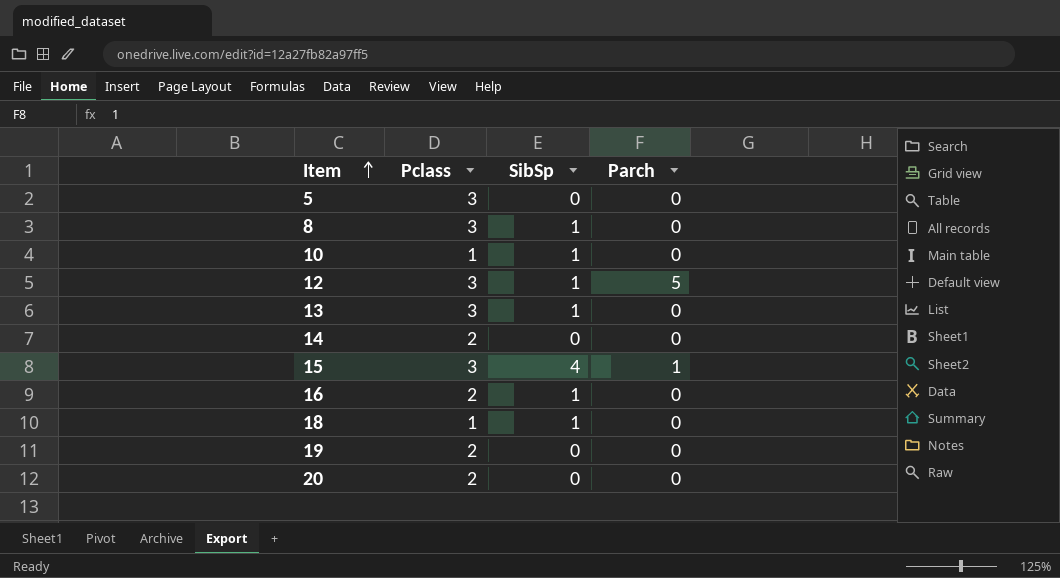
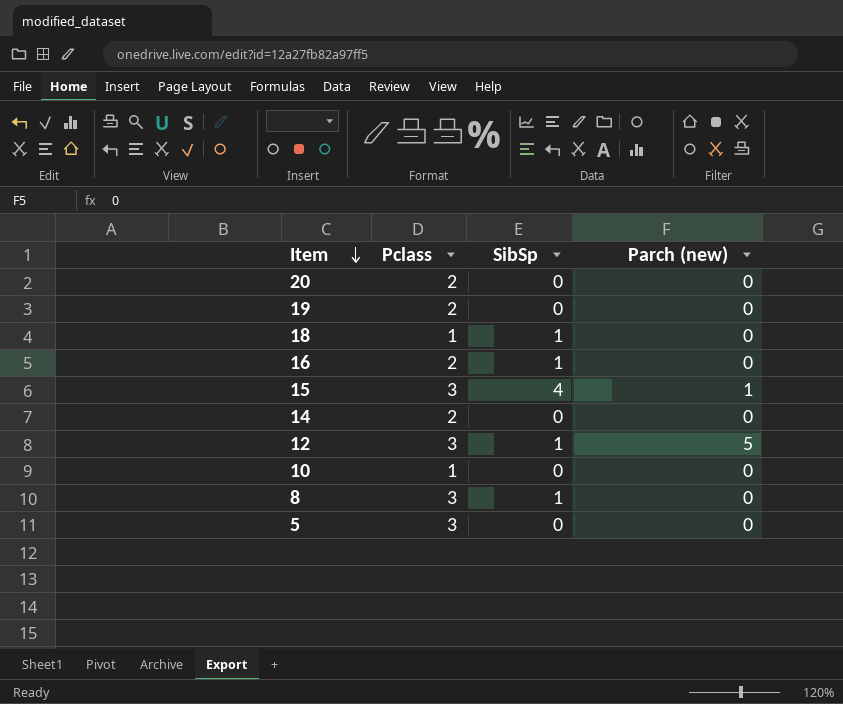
row order: Item ascending -> Item descending
column name: Parch -> Parch (new)
row 13: 3 | 1 | 0 -> none
10 | SibSp: 1 -> 0

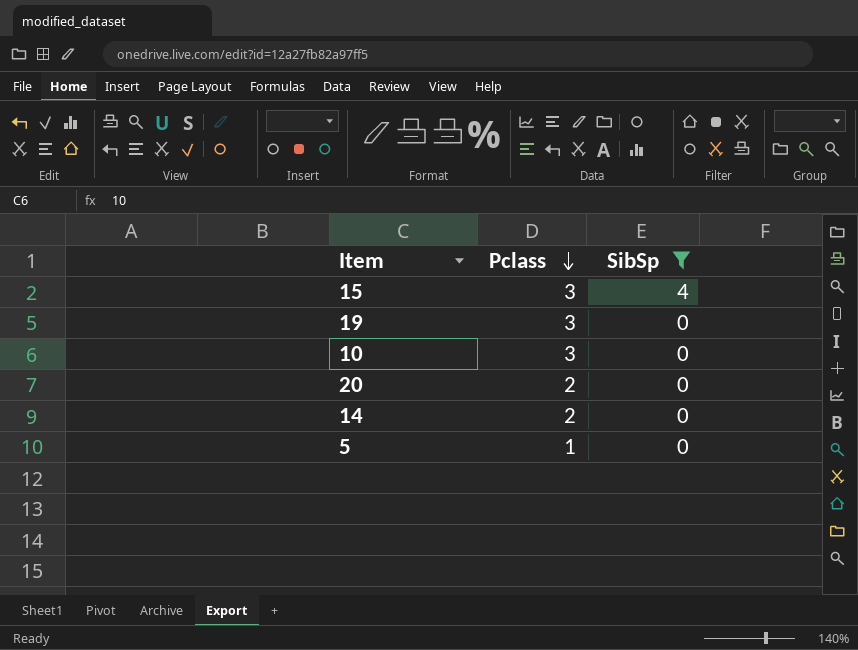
filter: none -> SibSp != 1
row order: Item descending -> Pclass descending
column Parch (new) | position: 4 -> none
19 | Pclass: 2 -> 3
10 | Pclass: 1 -> 3
5 | Pclass: 3 -> 1

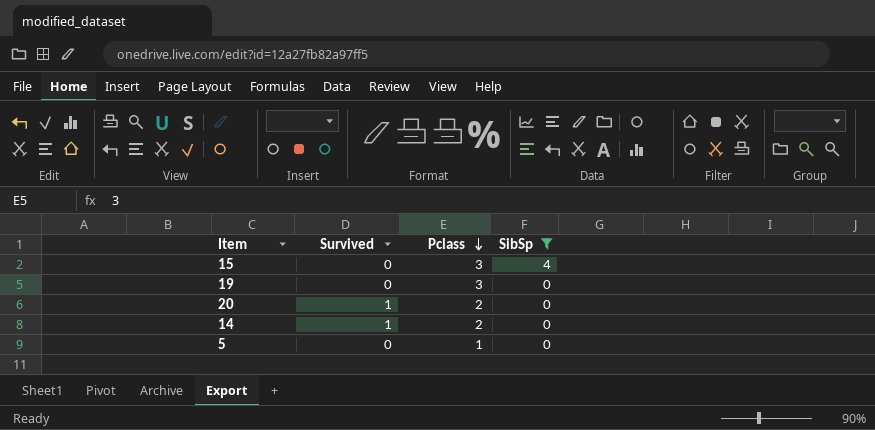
column Survived | position: none -> 2
row 10: 3 | 0 -> none

